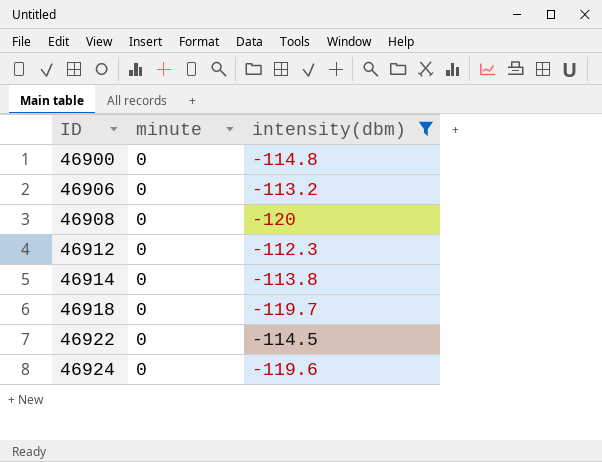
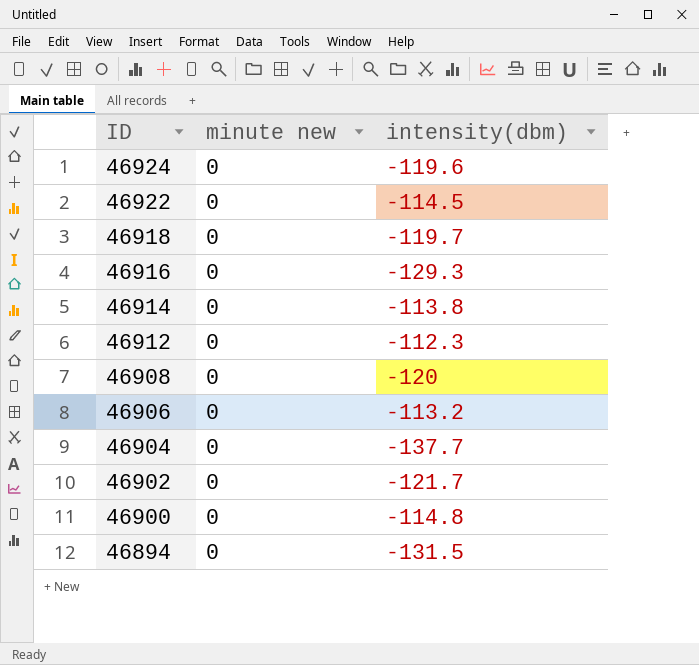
filter: intensity(dbm) >= -120 -> none
row order: ID ascending -> ID descending
column name: minute -> minute new

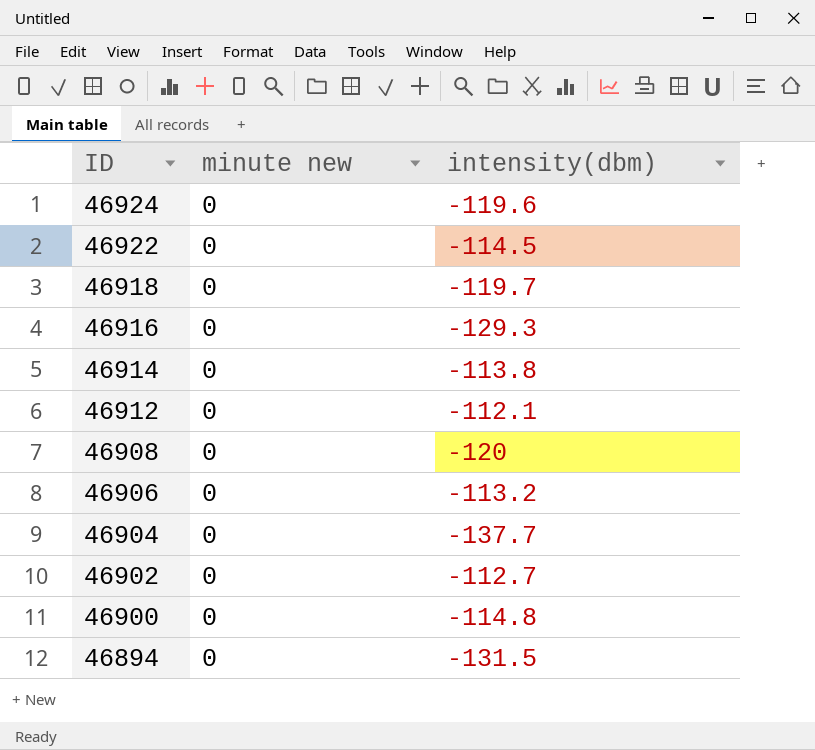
46912 | intensity(dbm): -112.3 -> -112.1
46902 | intensity(dbm): -121.7 -> -112.7

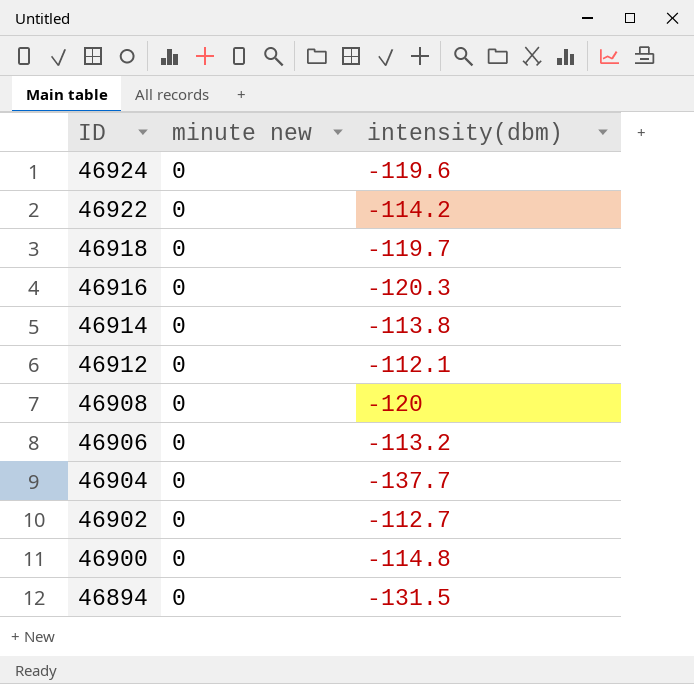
46922 | intensity(dbm): -114.5 -> -114.2
46916 | intensity(dbm): -129.3 -> -120.3

